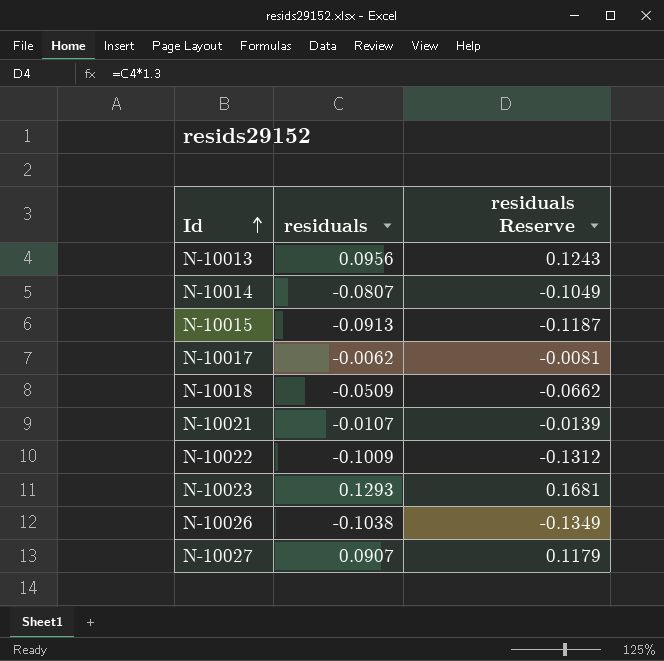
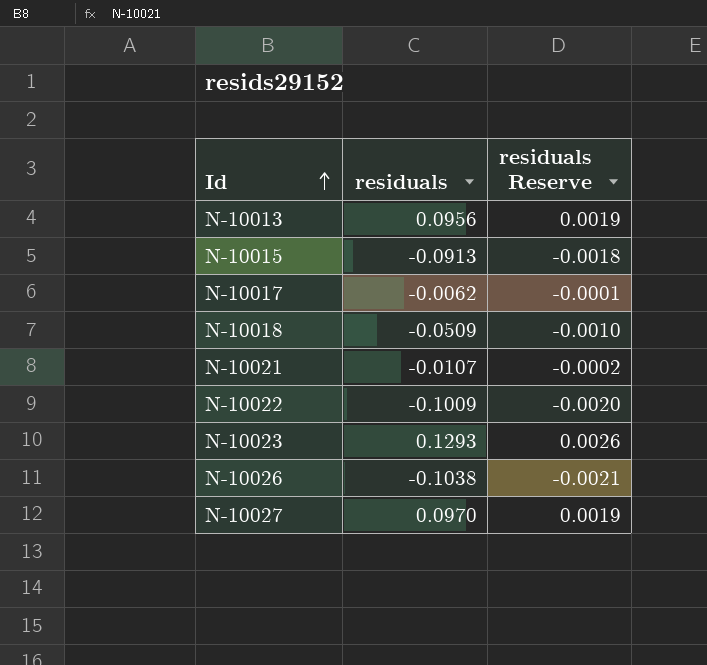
column residuals Reserve | formula: [residuals] * 1.3 -> [residuals] * 0.02
row N-10014: -0.0807 | -0.1049 -> none
N-10027 | residuals: 0.0907 -> 0.0970

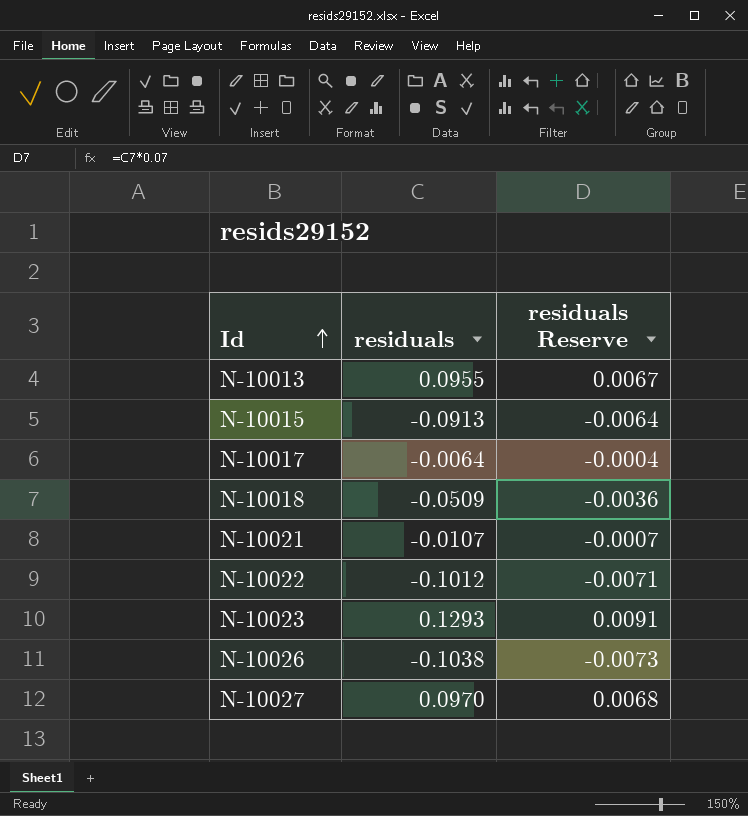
column residuals Reserve | formula: [residuals] * 0.02 -> [residuals] * 0.07
N-10013 | residuals: 0.0956 -> 0.0955
N-10017 | residuals: -0.0062 -> -0.0064
N-10022 | residuals: -0.1009 -> -0.1012

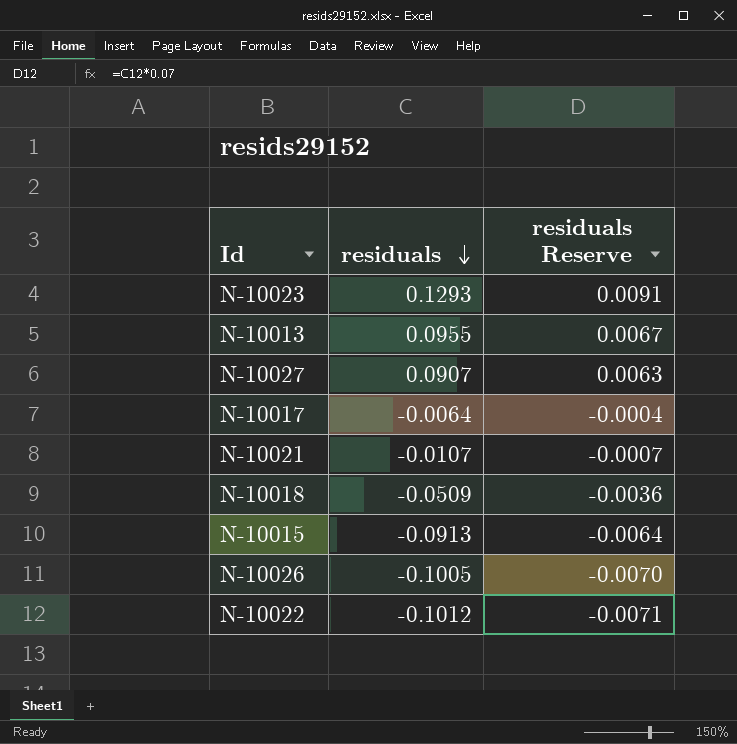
row order: Id ascending -> residuals descending
N-10027 | residuals: 0.0970 -> 0.0907
N-10027 | residuals Reserve: 0.0068 -> 0.0063
N-10026 | residuals: -0.1038 -> -0.1005
N-10026 | residuals Reserve: -0.0073 -> -0.0070

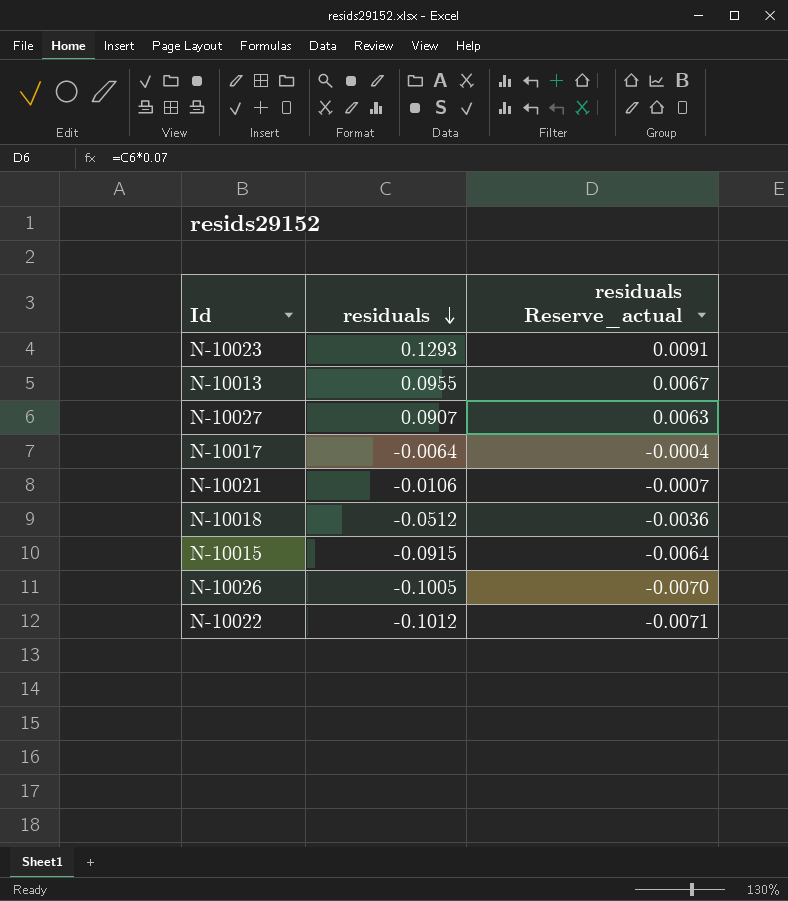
column name: residuals Reserve -> residuals Reserve_actual
N-10021 | residuals: -0.0107 -> -0.0106
N-10018 | residuals: -0.0509 -> -0.0512
N-10015 | residuals: -0.0913 -> -0.0915

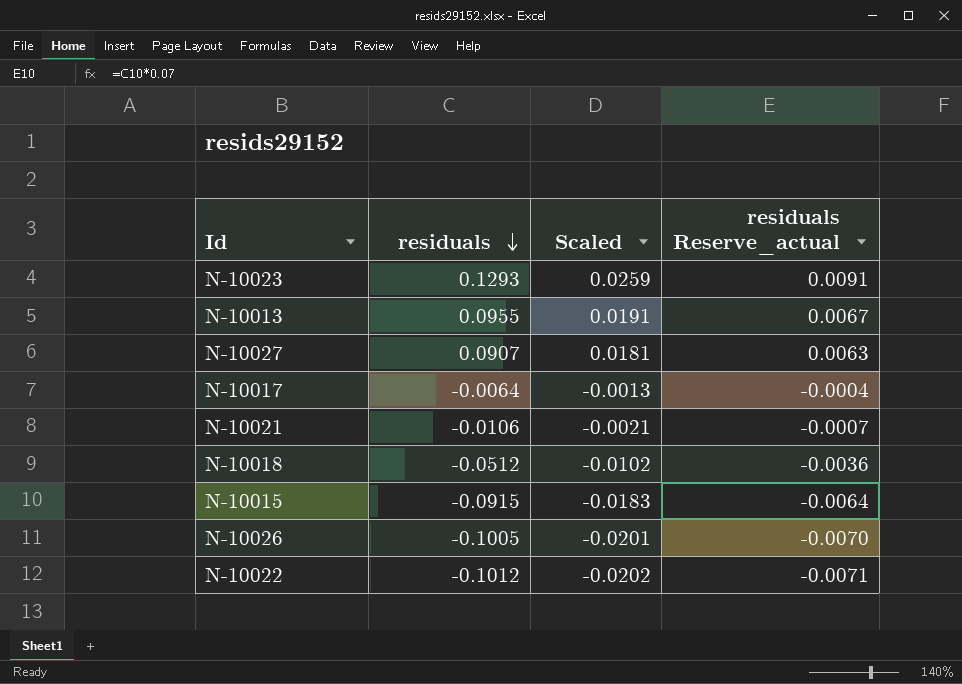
column Scaled | formula: none -> [residuals] * 0.2

